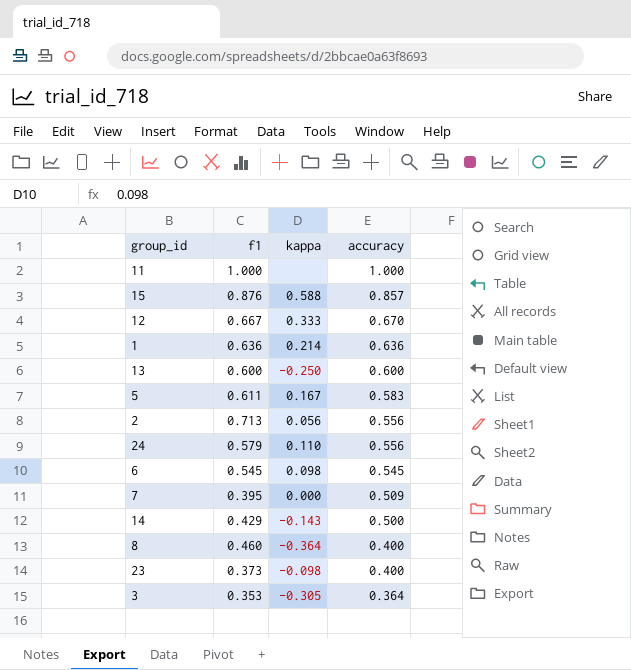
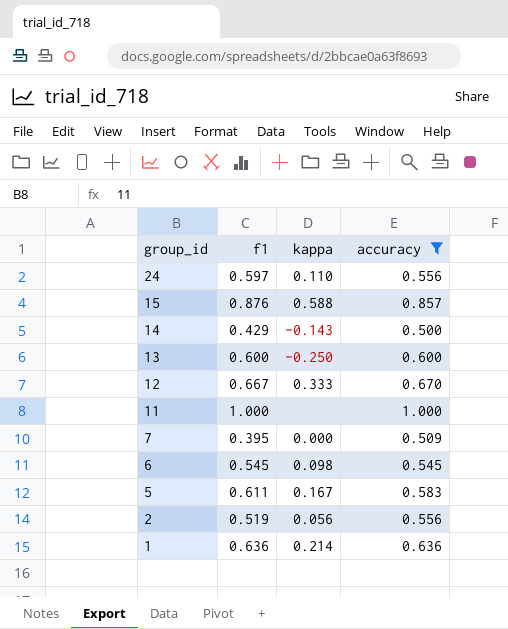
filter: none -> accuracy >= 0.500
row order: accuracy descending -> group_id descending
24 | f1: 0.579 -> 0.597
2 | f1: 0.713 -> 0.519

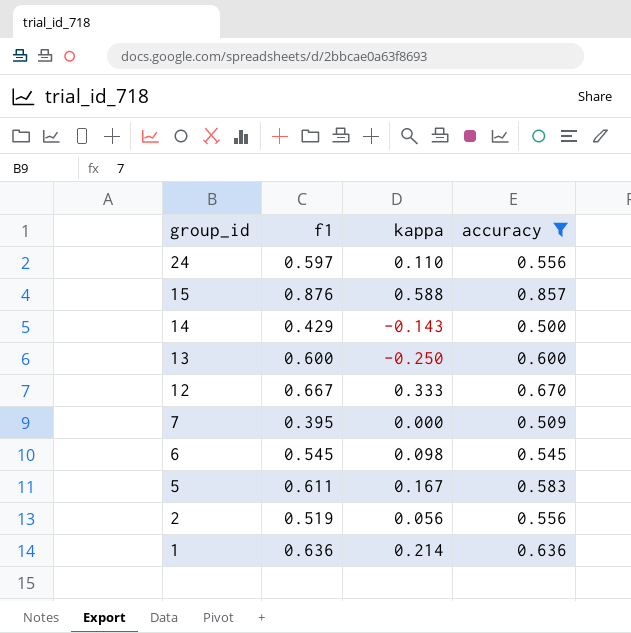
row 11: 1.000 | none | 1.000 -> none

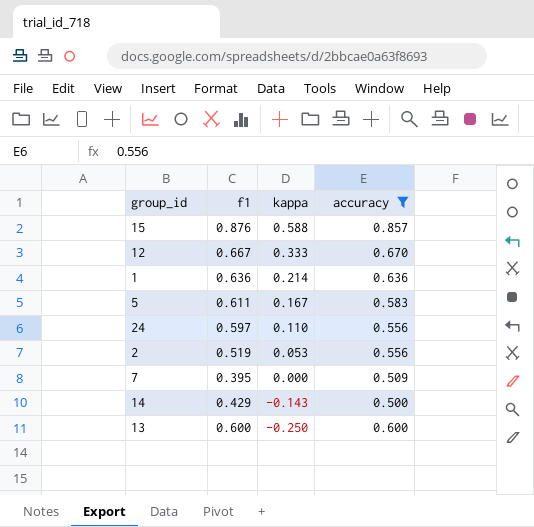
row order: group_id descending -> kappa descending
row 6: 0.545 | 0.098 | 0.545 -> none
2 | kappa: 0.056 -> 0.053

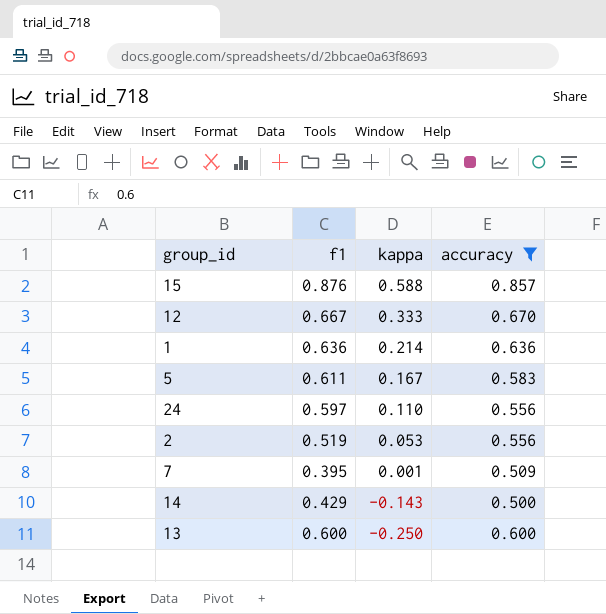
7 | kappa: 0.000 -> 0.001

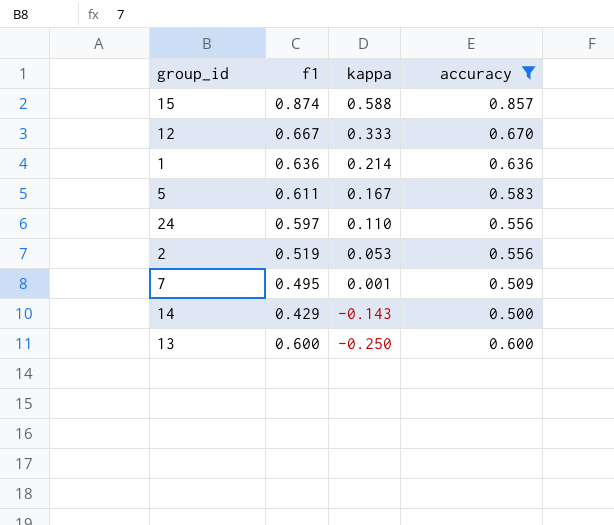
15 | f1: 0.876 -> 0.874
7 | f1: 0.395 -> 0.495

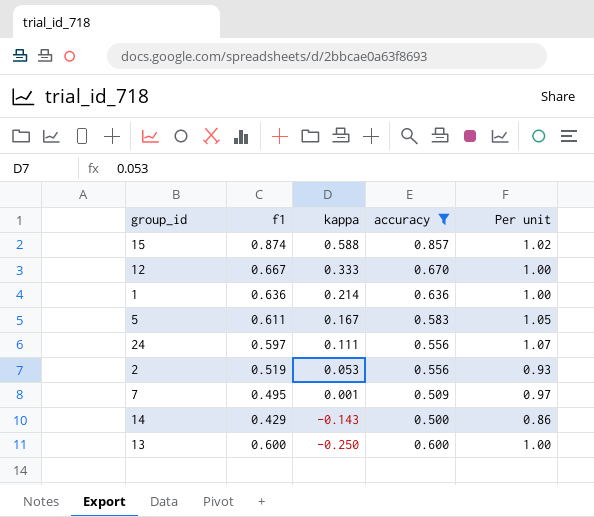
column Per unit | formula: none -> [f1] / [accuracy]
24 | kappa: 0.110 -> 0.111

